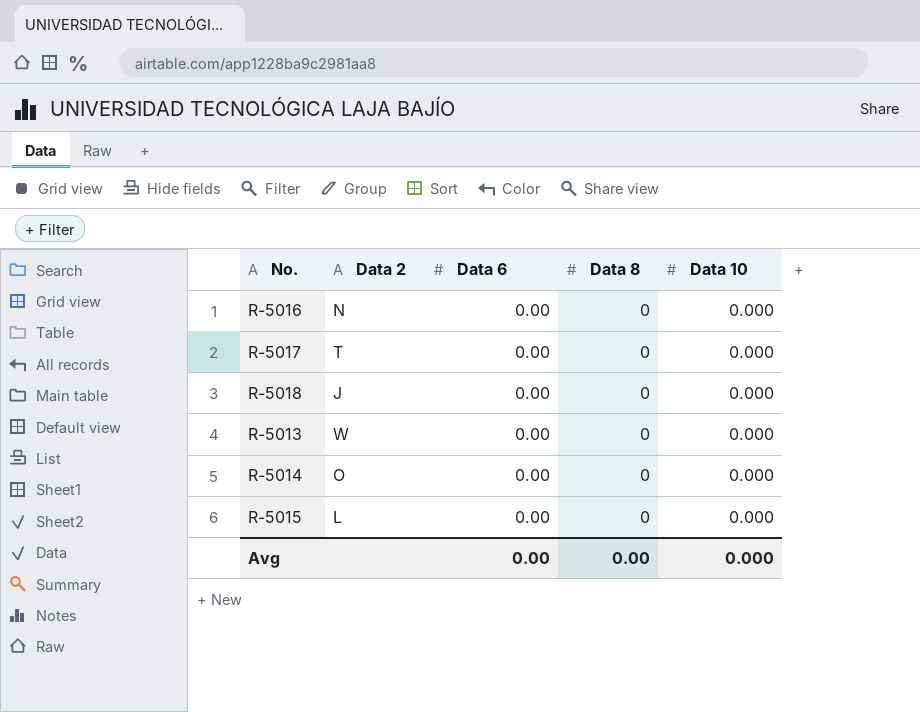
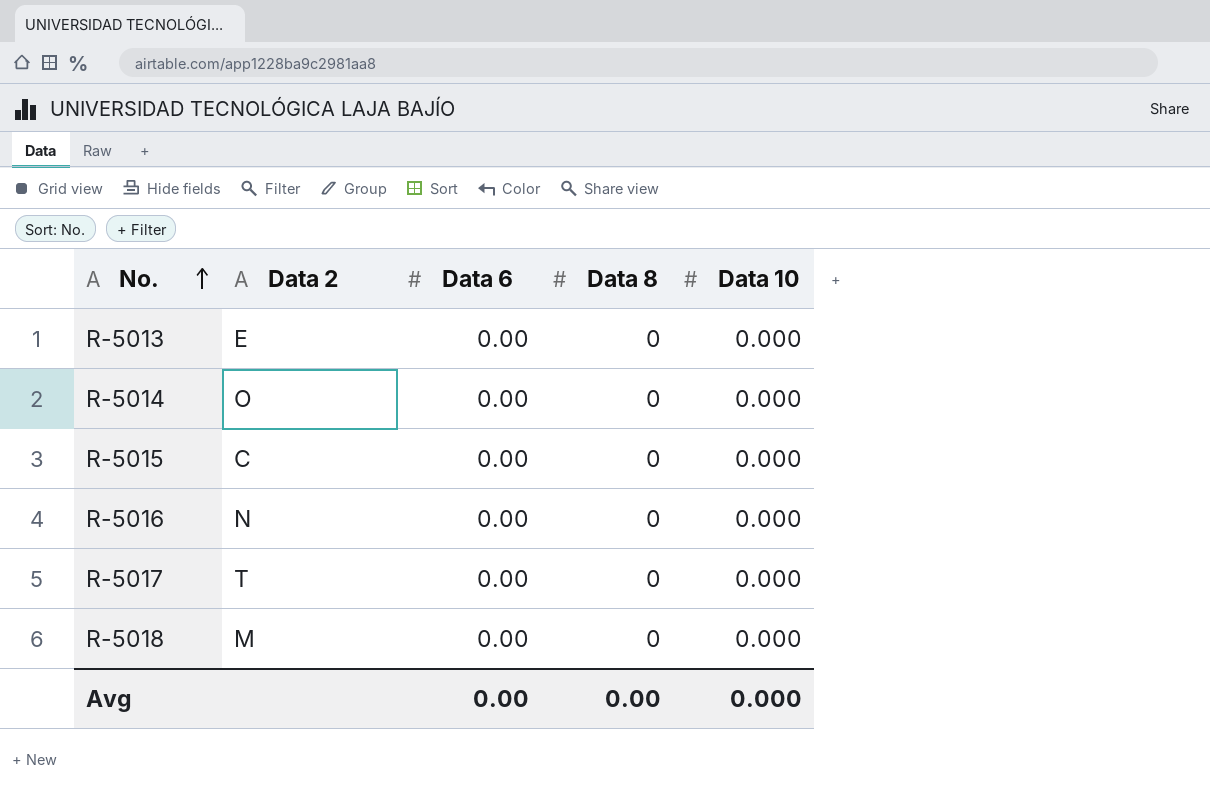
row order: none -> No. ascending
R-5013 | Data 2: W -> E
R-5015 | Data 2: L -> C
R-5018 | Data 2: J -> M

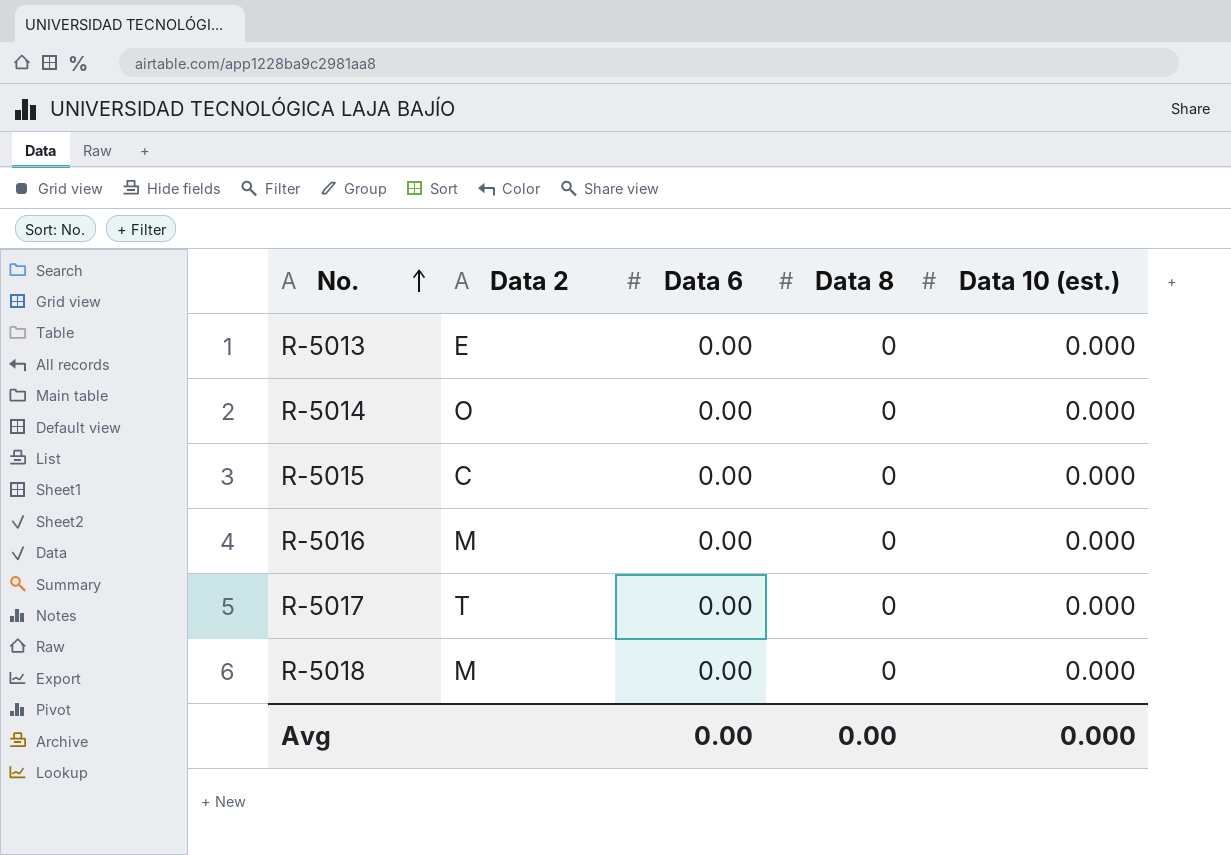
column name: Data 10 -> Data 10 (est.)
R-5016 | Data 2: N -> M

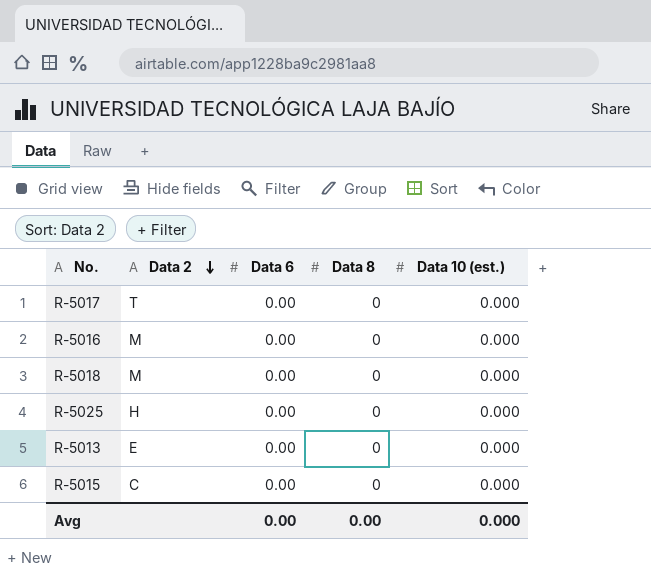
row order: No. ascending -> Data 2 descending
row R-5014: O | 0.00 | 0 | 0.000 -> none
row R-5025: none -> H | 0.00 | 0 | 0.000

